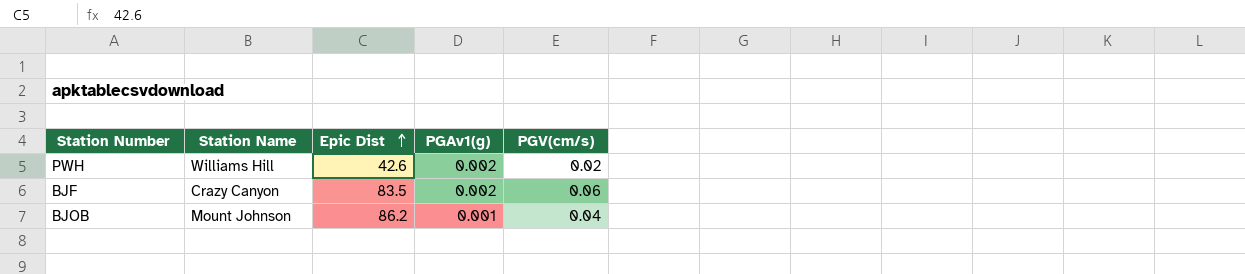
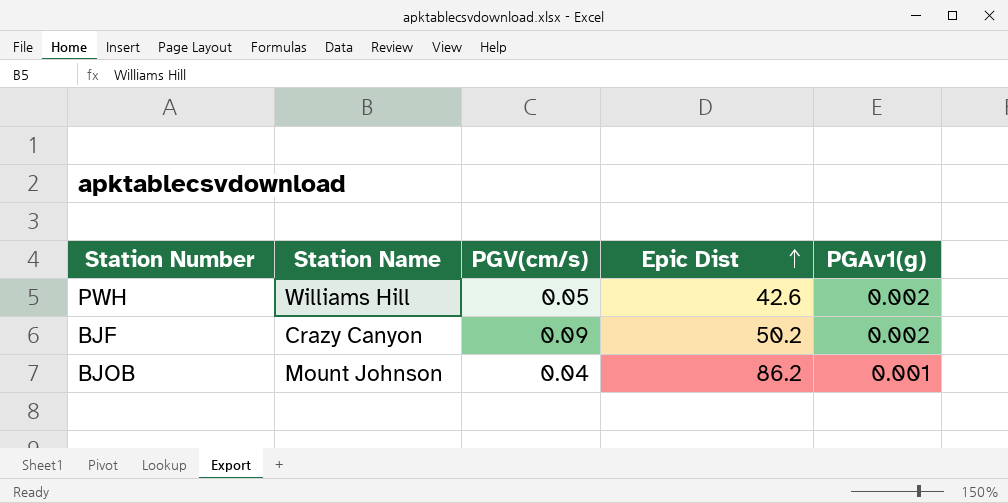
column PGV(cm/s) | position: 5 -> 3
PWH | PGV(cm/s): 0.02 -> 0.05
BJF | PGV(cm/s): 0.06 -> 0.09
BJF | Epic Dist: 83.5 -> 50.2

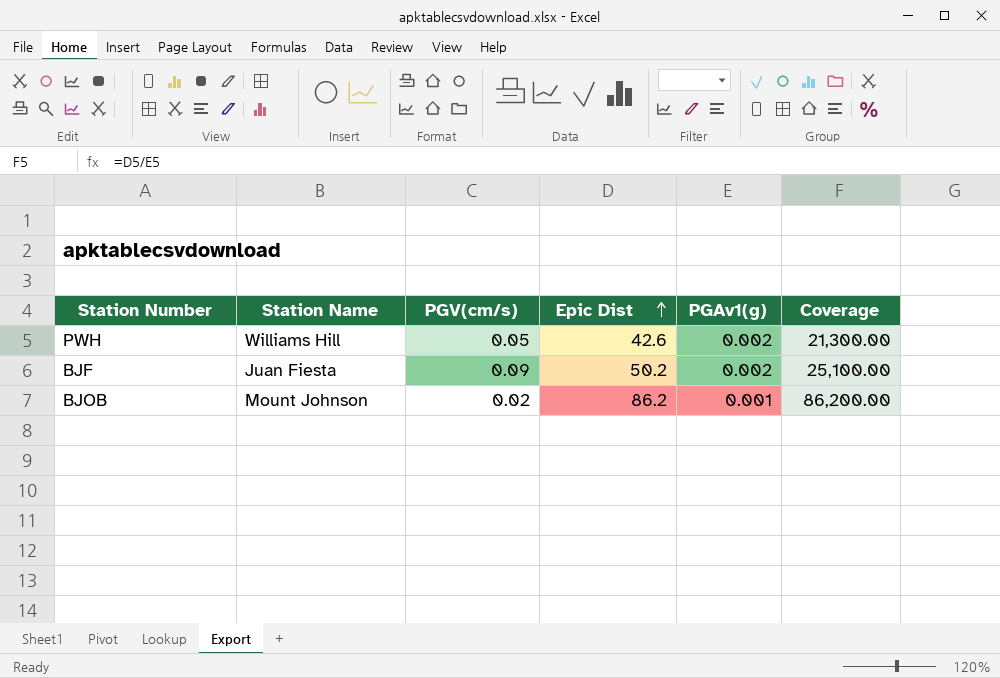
column Coverage | formula: none -> [Epic Dist] / [PGAv1(g)]
BJF | Station Name: Crazy Canyon -> Juan Fiesta
BJOB | PGV(cm/s): 0.04 -> 0.02

